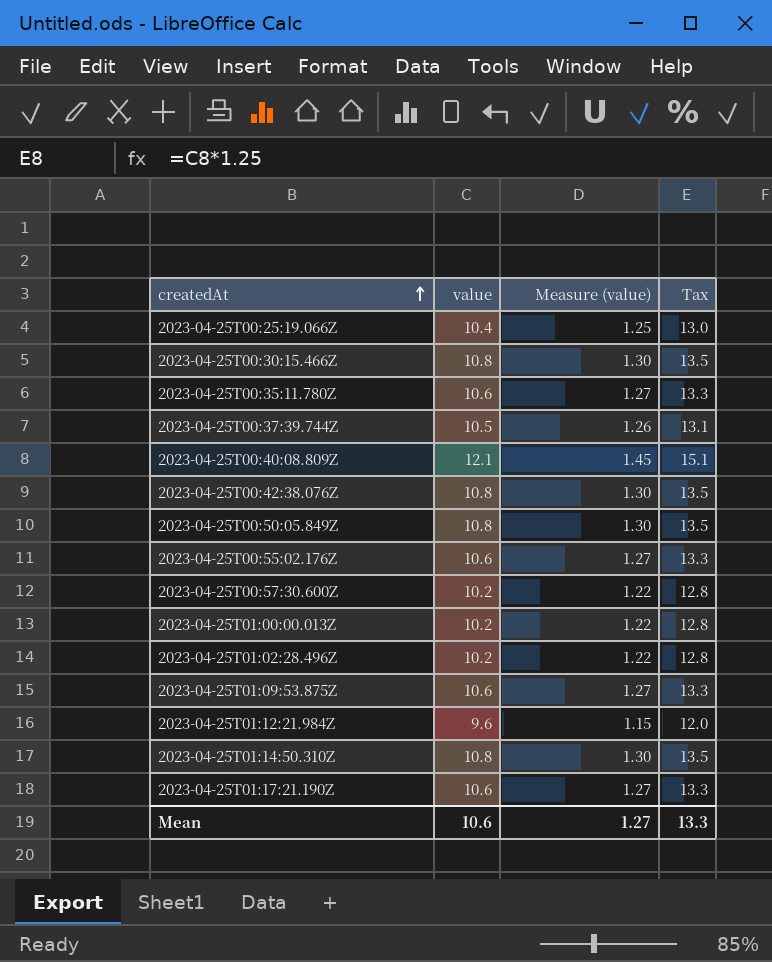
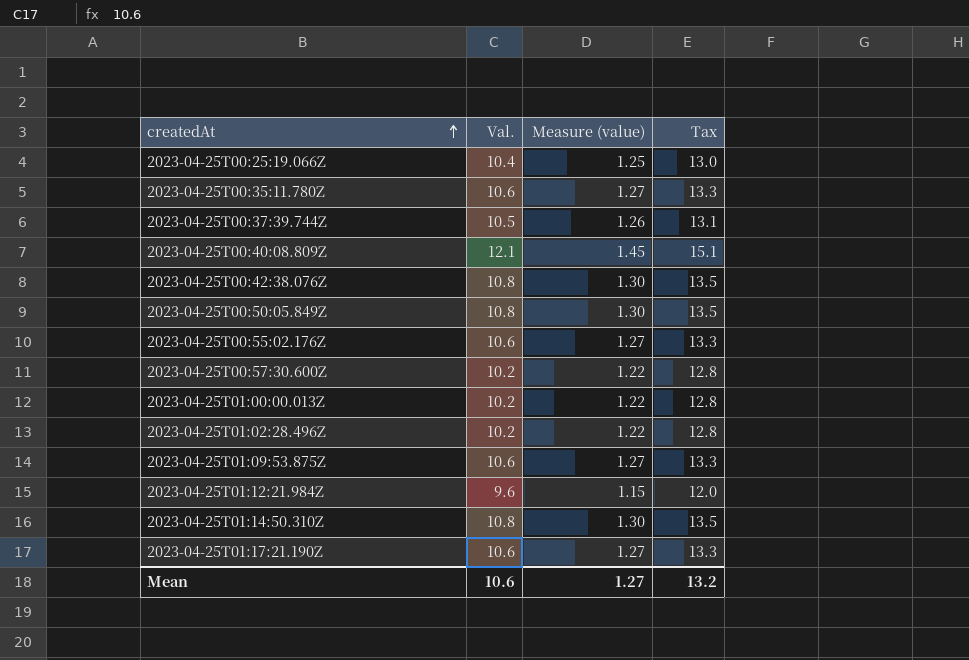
column name: value -> Val.
row 2023-04-25T00:30:15.466Z: 10.8 | 1.30 | 13.5 -> none
Mean | Tax: 13.3 -> 13.2

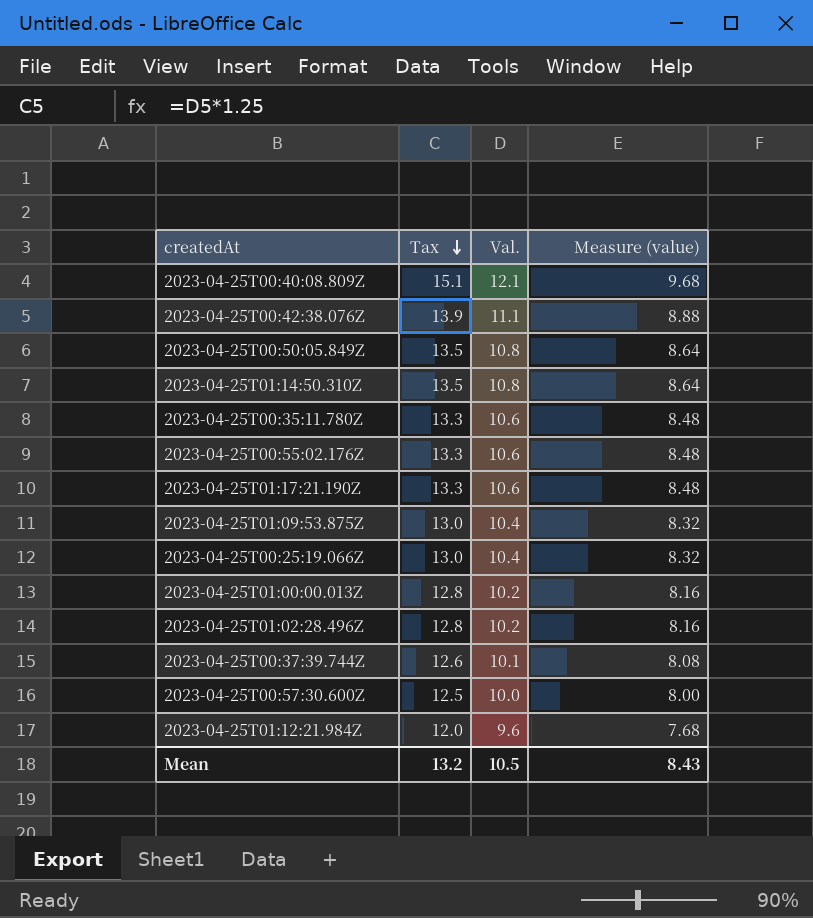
row order: createdAt ascending -> Tax descending
column Tax | position: 4 -> 2
column Measure (value) | formula: [Val.] * 0.12 -> [Val.] * 0.8
2023-04-25T00:42:38.076Z | Tax: 13.5 -> 13.9
2023-04-25T00:42:38.076Z | Val.: 10.8 -> 11.1
2023-04-25T01:09:53.875Z | Tax: 13.3 -> 13.0
2023-04-25T01:09:53.875Z | Val.: 10.6 -> 10.4
2023-04-25T00:37:39.744Z | Tax: 13.1 -> 12.6
2023-04-25T00:37:39.744Z | Val.: 10.5 -> 10.1
2023-04-25T00:57:30.600Z | Tax: 12.8 -> 12.5
2023-04-25T00:57:30.600Z | Val.: 10.2 -> 10.0
Mean | Val.: 10.6 -> 10.5
Mean | Measure (value): 1.27 -> 8.43

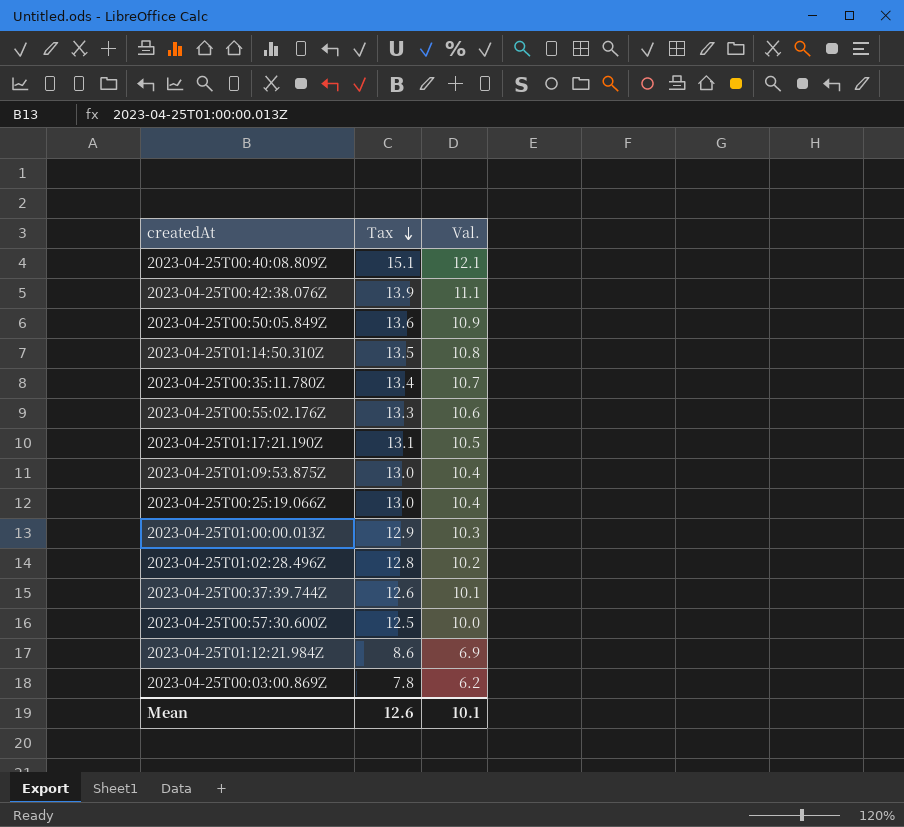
column Measure (value) | formula: [Val.] * 0.8 -> none
2023-04-25T00:50:05.849Z | Tax: 13.5 -> 13.6
2023-04-25T00:50:05.849Z | Val.: 10.8 -> 10.9
2023-04-25T00:35:11.780Z | Tax: 13.3 -> 13.4
2023-04-25T00:35:11.780Z | Val.: 10.6 -> 10.7
2023-04-25T01:17:21.190Z | Tax: 13.3 -> 13.1
2023-04-25T01:17:21.190Z | Val.: 10.6 -> 10.5
2023-04-25T01:00:00.013Z | Tax: 12.8 -> 12.9
2023-04-25T01:00:00.013Z | Val.: 10.2 -> 10.3
2023-04-25T01:12:21.984Z | Tax: 12.0 -> 8.6
2023-04-25T01:12:21.984Z | Val.: 9.6 -> 6.9
row 2023-04-25T00:03:00.869Z: none -> 7.8 | 6.2
Mean | Tax: 13.2 -> 12.6
Mean | Val.: 10.5 -> 10.1

